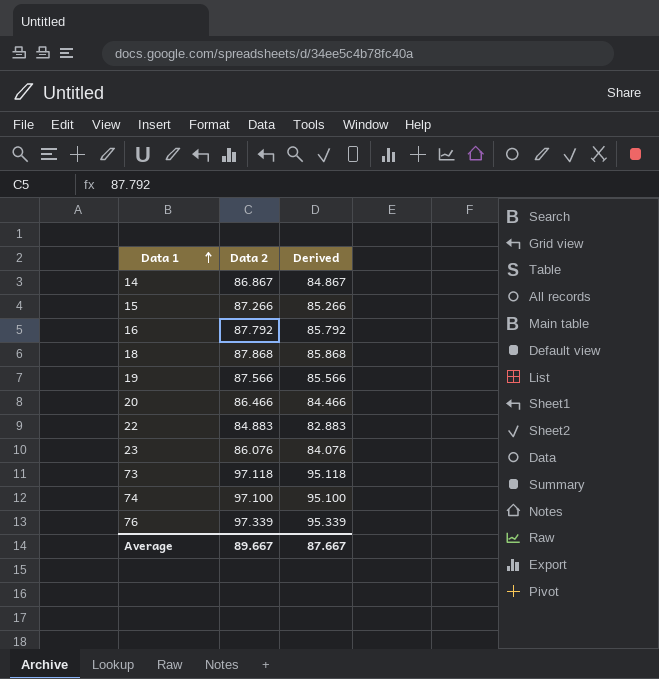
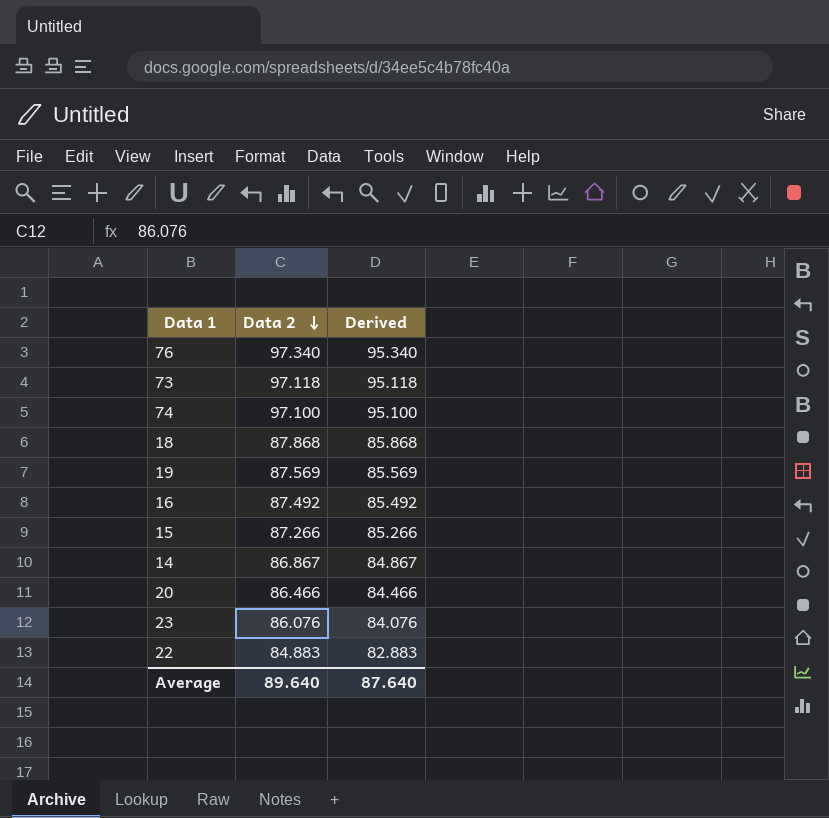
row order: Data 1 ascending -> Data 2 descending
76 | Data 2: 97.339 -> 97.340
76 | Derived: 95.339 -> 95.340
19 | Data 2: 87.566 -> 87.569
19 | Derived: 85.566 -> 85.569
16 | Data 2: 87.792 -> 87.492
16 | Derived: 85.792 -> 85.492
Average | Data 2: 89.667 -> 89.640
Average | Derived: 87.667 -> 87.640

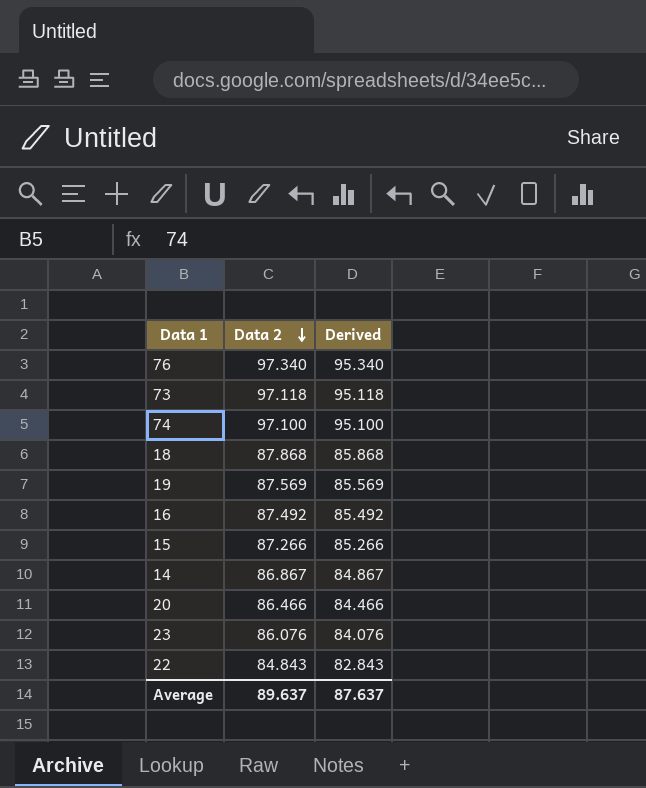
22 | Data 2: 84.883 -> 84.843
22 | Derived: 82.883 -> 82.843
Average | Data 2: 89.640 -> 89.637
Average | Derived: 87.640 -> 87.637

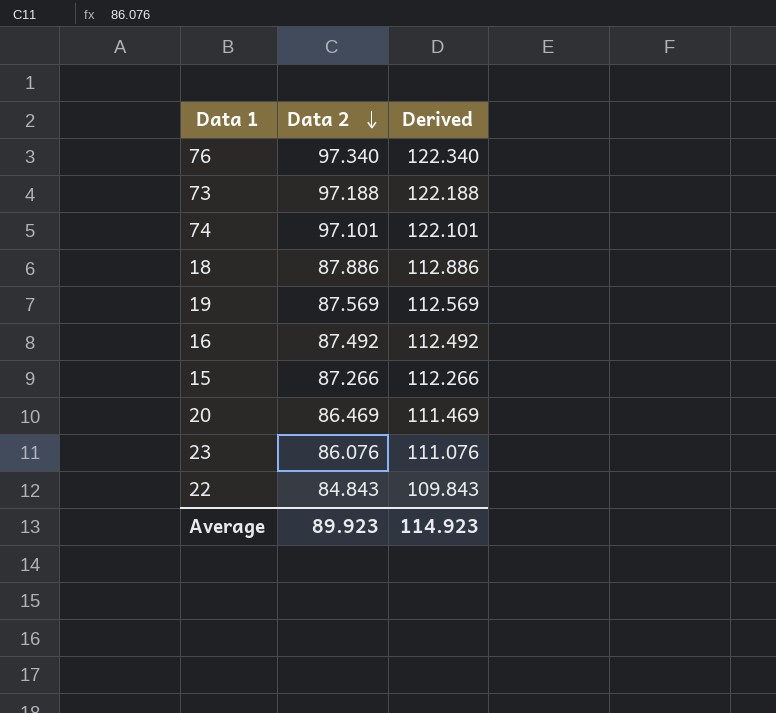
column Derived | formula: [Data 2] - 2 -> [Data 2] + 25
row 14: 86.867 | 84.867 -> none
73 | Data 2: 97.118 -> 97.188
74 | Data 2: 97.100 -> 97.101
18 | Data 2: 87.868 -> 87.886
20 | Data 2: 86.466 -> 86.469
Average | Data 2: 89.637 -> 89.923
Average | Derived: 87.637 -> 114.923

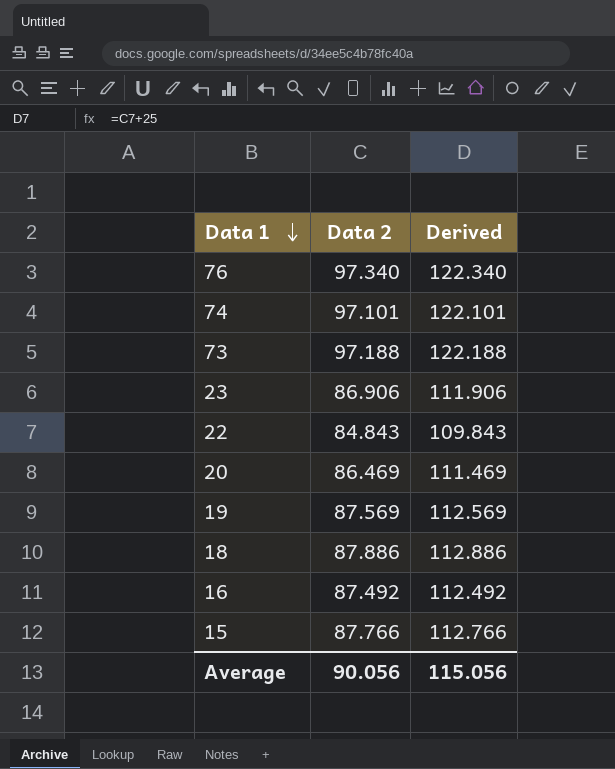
row order: Data 2 descending -> Data 1 descending
23 | Data 2: 86.076 -> 86.906
23 | Derived: 111.076 -> 111.906
15 | Data 2: 87.266 -> 87.766
15 | Derived: 112.266 -> 112.766
Average | Data 2: 89.923 -> 90.056
Average | Derived: 114.923 -> 115.056

